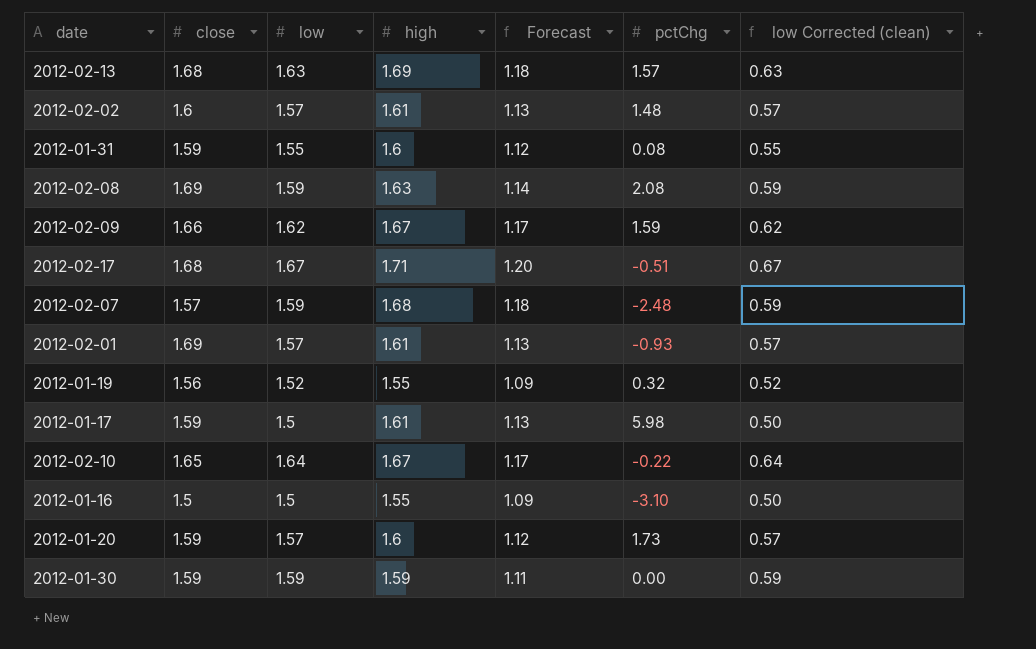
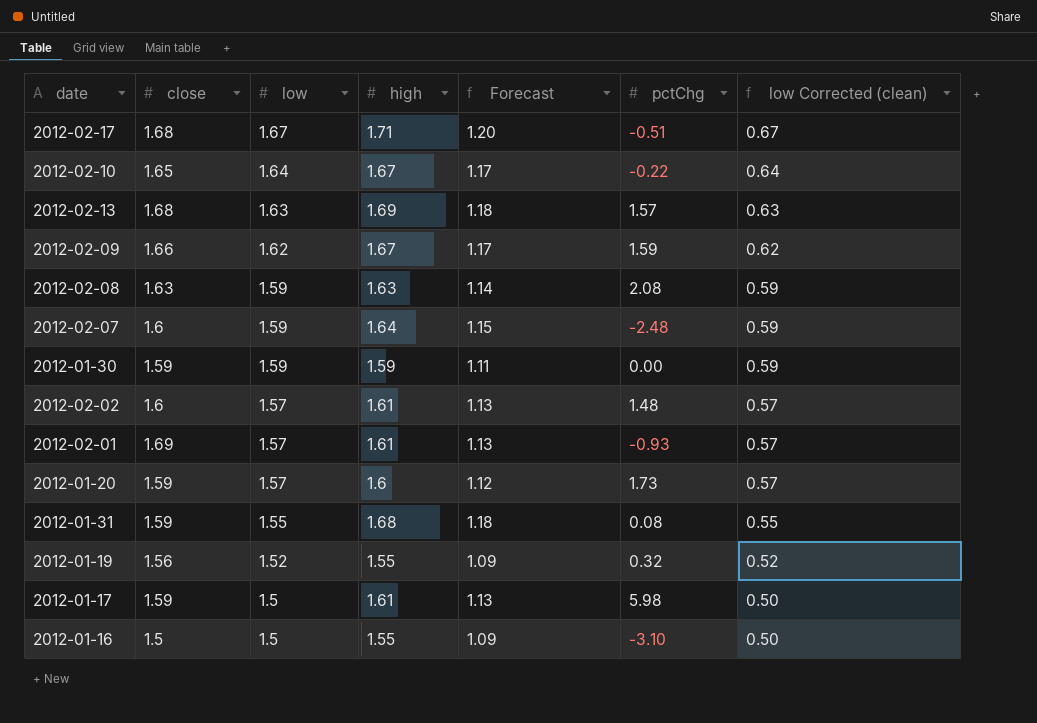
row order: none -> low descending
2012-02-08 | close: 1.69 -> 1.63
2012-02-07 | close: 1.57 -> 1.6
2012-02-07 | high: 1.68 -> 1.64
2012-02-07 | Forecast: 1.18 -> 1.15
2012-01-31 | high: 1.6 -> 1.68
2012-01-31 | Forecast: 1.12 -> 1.18

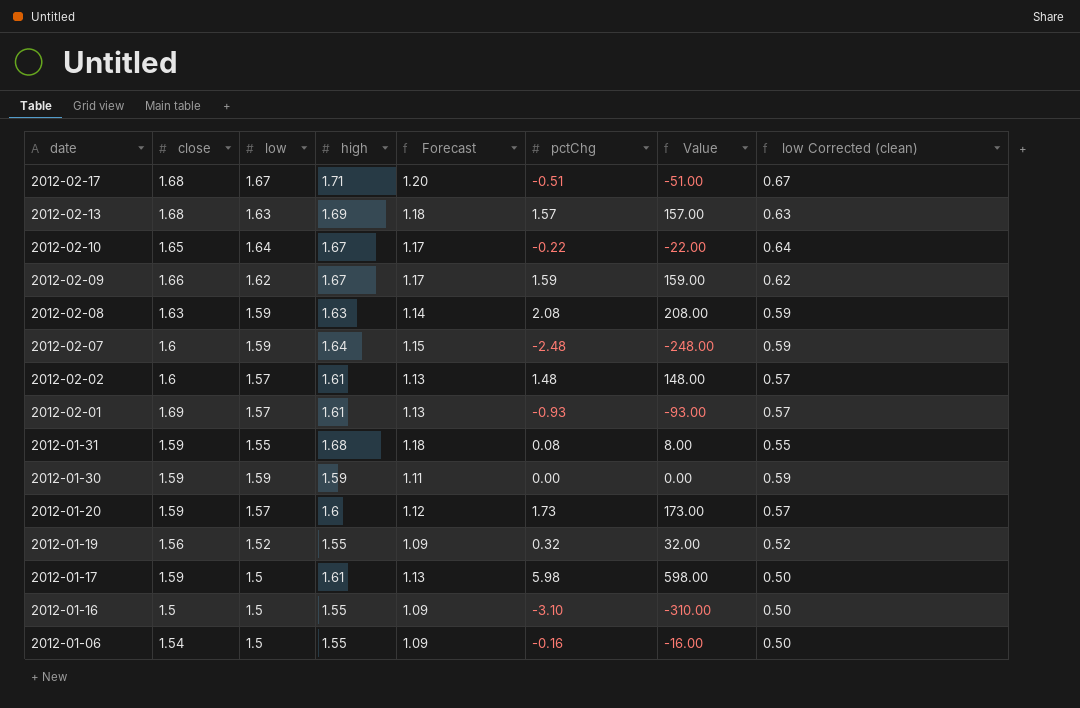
row order: low descending -> date descending
column Value | formula: none -> [pctChg] * 100
row 2012-01-06: none -> 1.54 | 1.5 | 1.55 | 1.09 | -0.16 | -16.00 | 0.50

